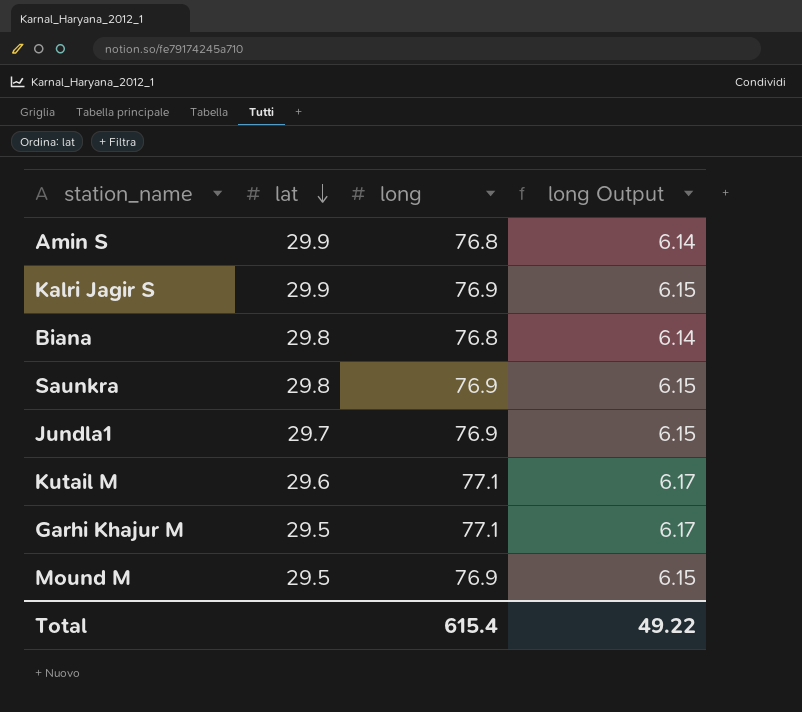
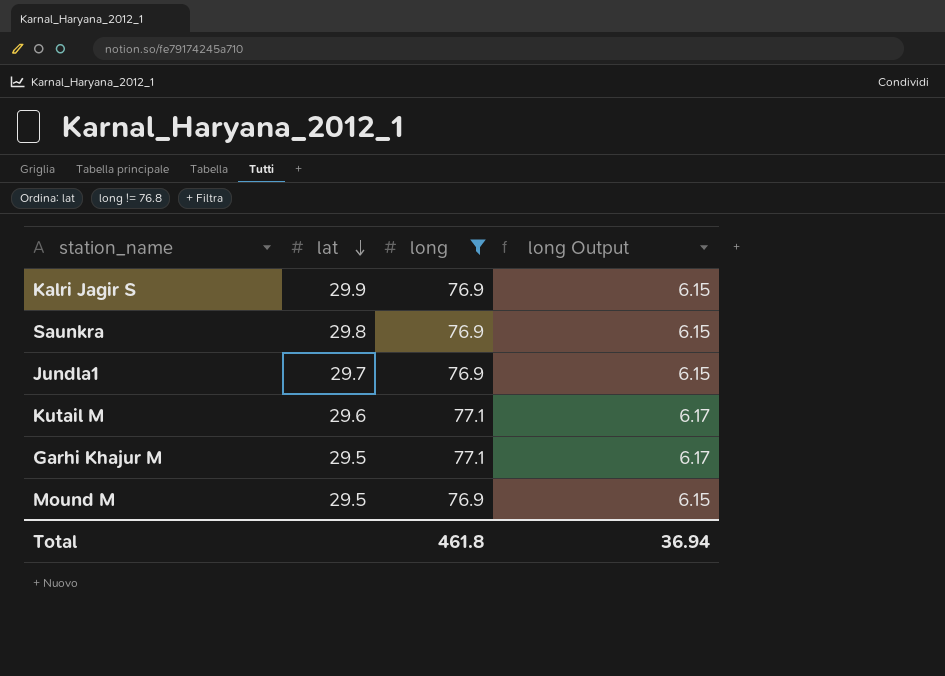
filter: none -> long != 76.8
Total | long: 615.4 -> 461.8
Total | long Output: 49.22 -> 36.94

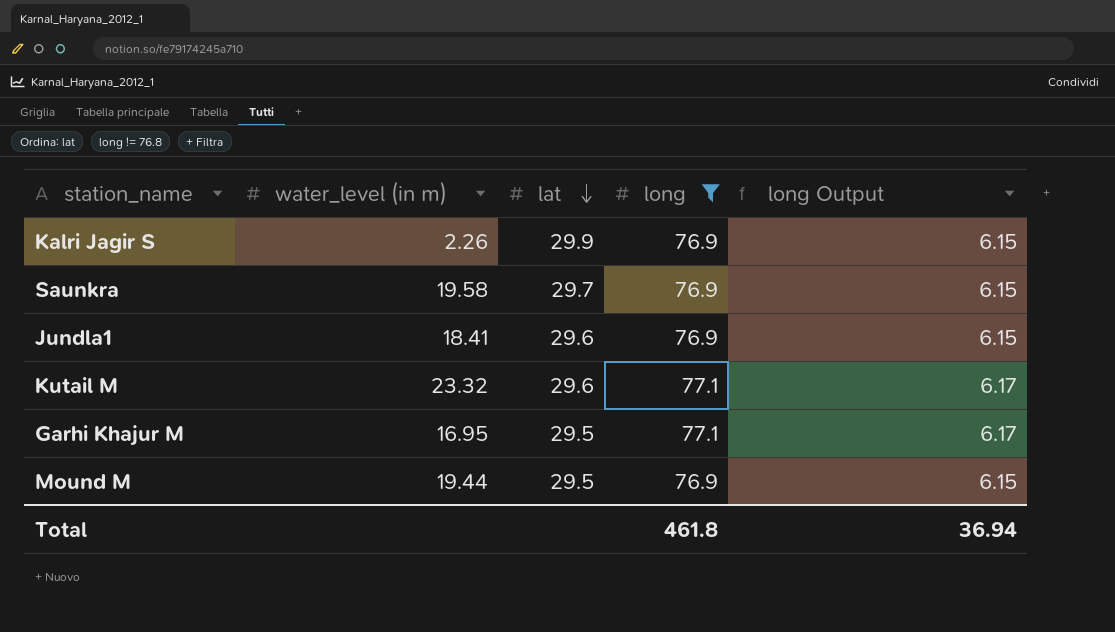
column water_level (in m) | position: none -> 2
Saunkra | lat: 29.8 -> 29.7
Jundla1 | lat: 29.7 -> 29.6

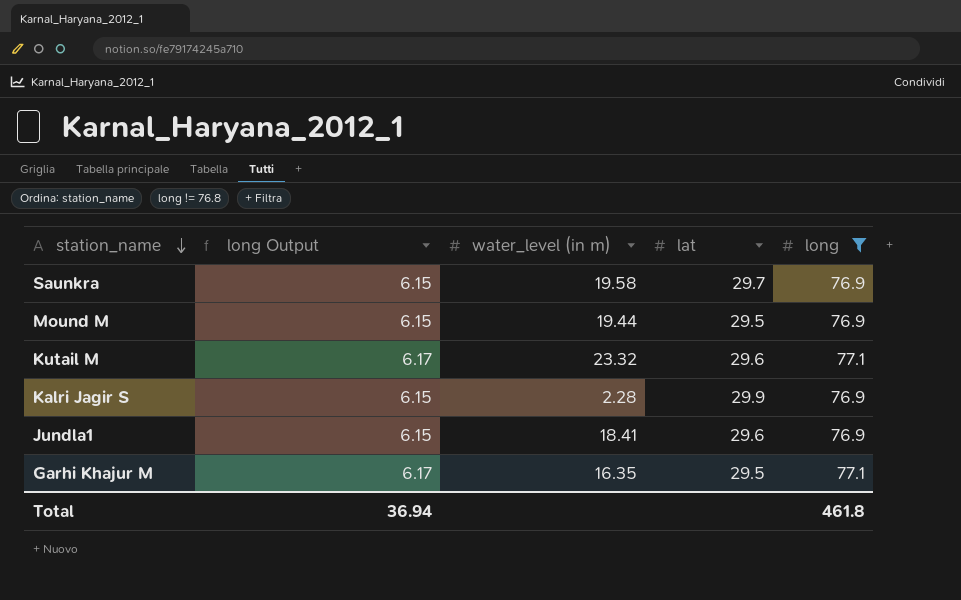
row order: lat descending -> station_name descending
column long Output | position: 5 -> 2
Kalri Jagir S | water_level (in m): 2.26 -> 2.28
Garhi Khajur M | water_level (in m): 16.95 -> 16.35

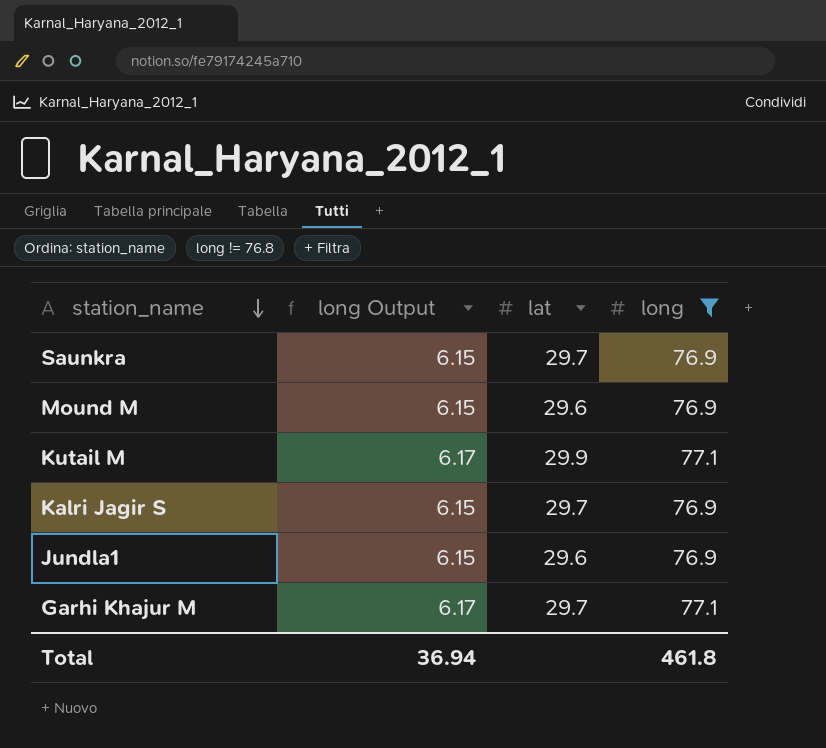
column water_level (in m) | position: 3 -> none
Mound M | lat: 29.5 -> 29.6
Kutail M | lat: 29.6 -> 29.9
Kalri Jagir S | lat: 29.9 -> 29.7
Garhi Khajur M | lat: 29.5 -> 29.7

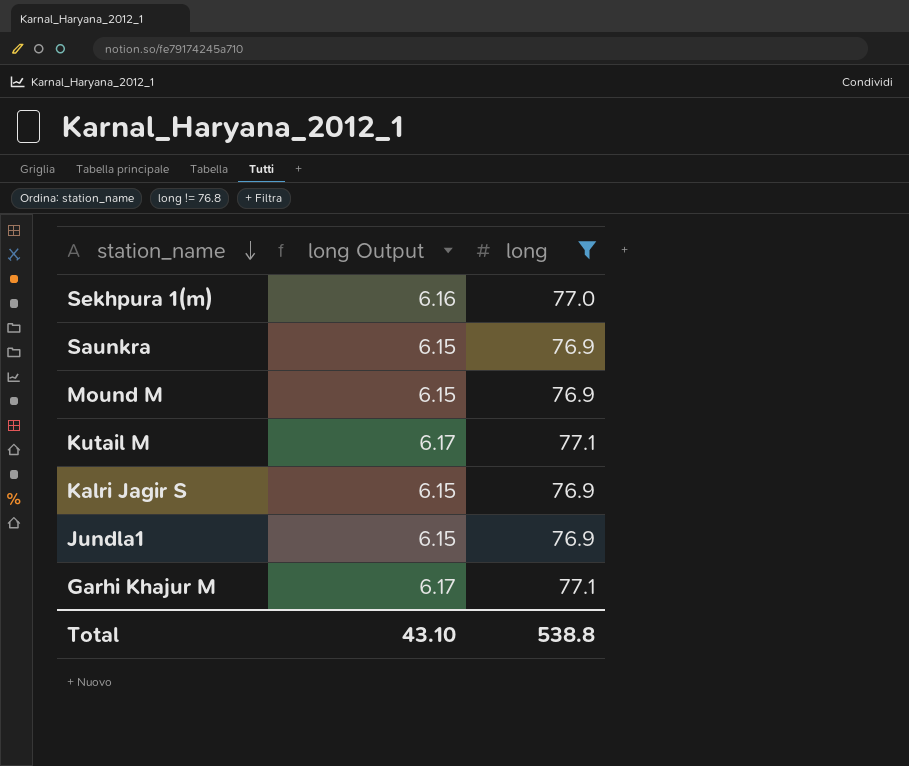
column lat | position: 3 -> none
row Sekhpura 1(m): none -> 6.16 | 77.0
Total | long Output: 36.94 -> 43.10
Total | long: 461.8 -> 538.8

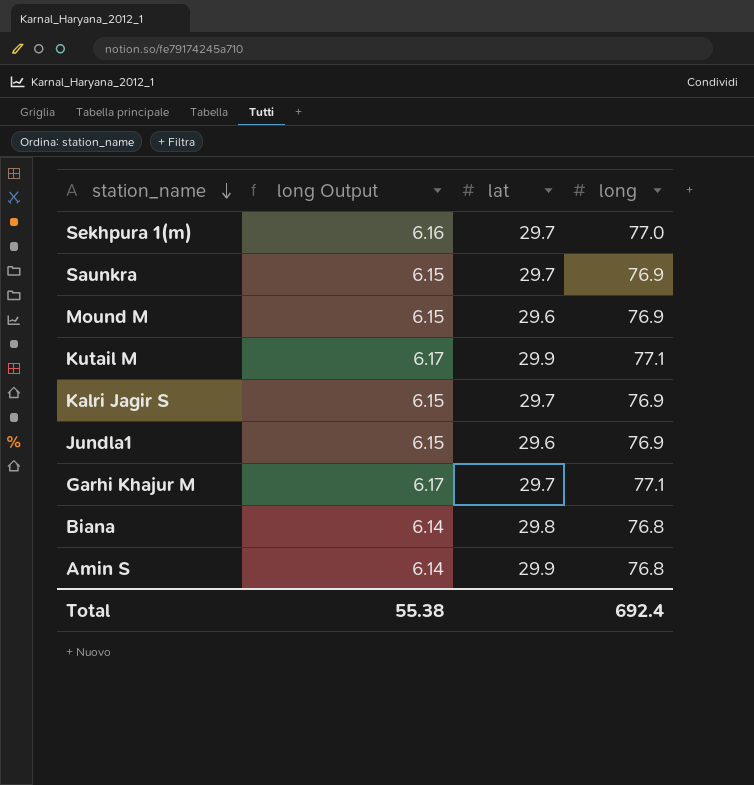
filter: long != 76.8 -> none
column lat | position: none -> 3
Total | long Output: 43.10 -> 55.38
Total | long: 538.8 -> 692.4

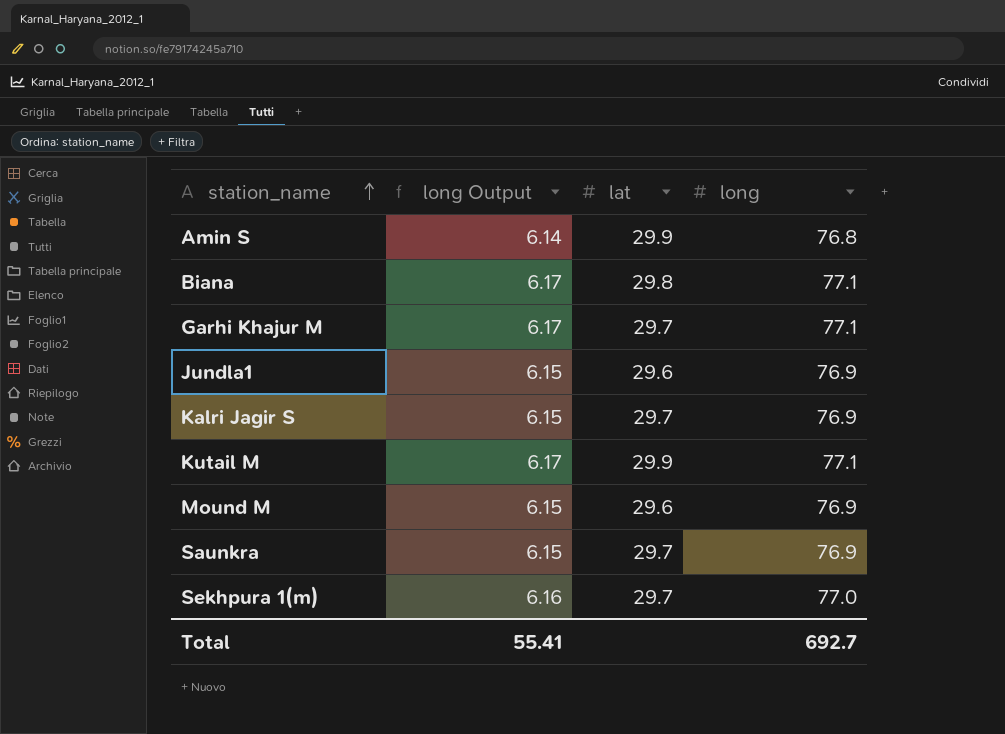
row order: station_name descending -> station_name ascending
Biana | long Output: 6.14 -> 6.17
Biana | long: 76.8 -> 77.1
Total | long Output: 55.38 -> 55.41
Total | long: 692.4 -> 692.7

